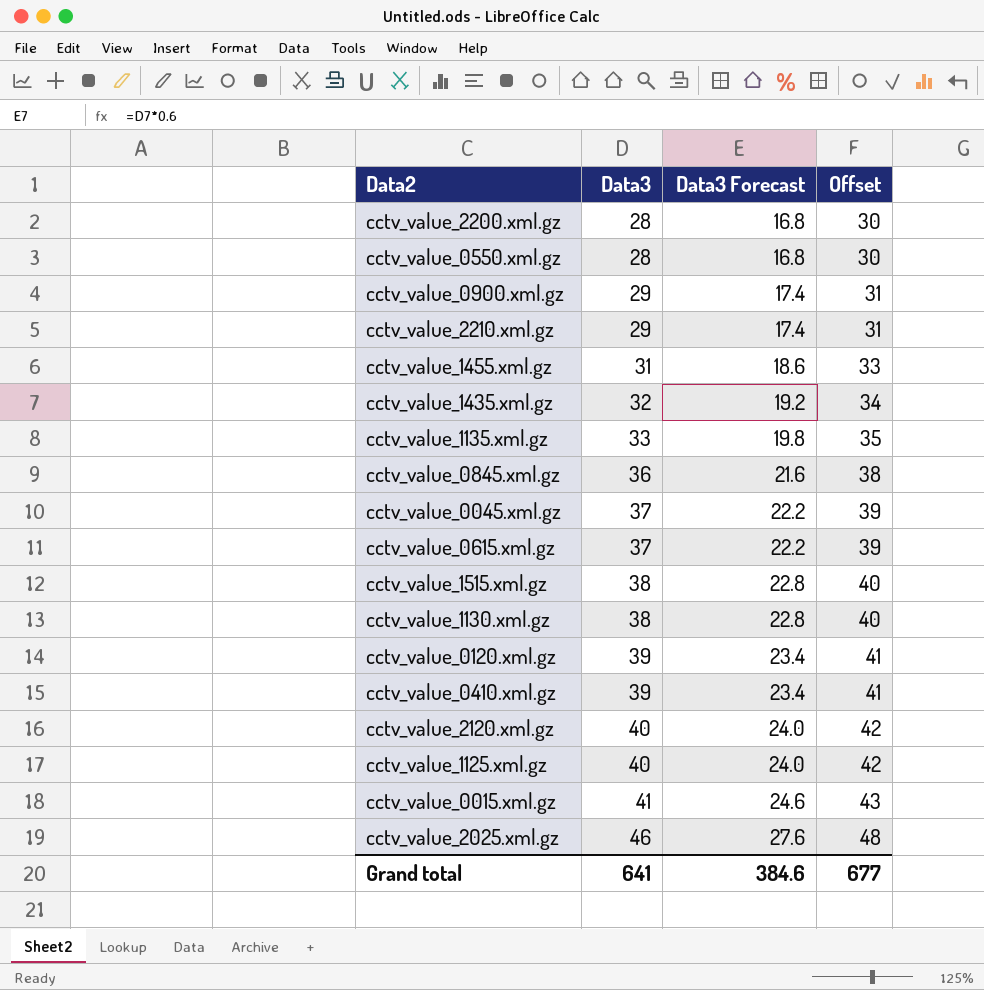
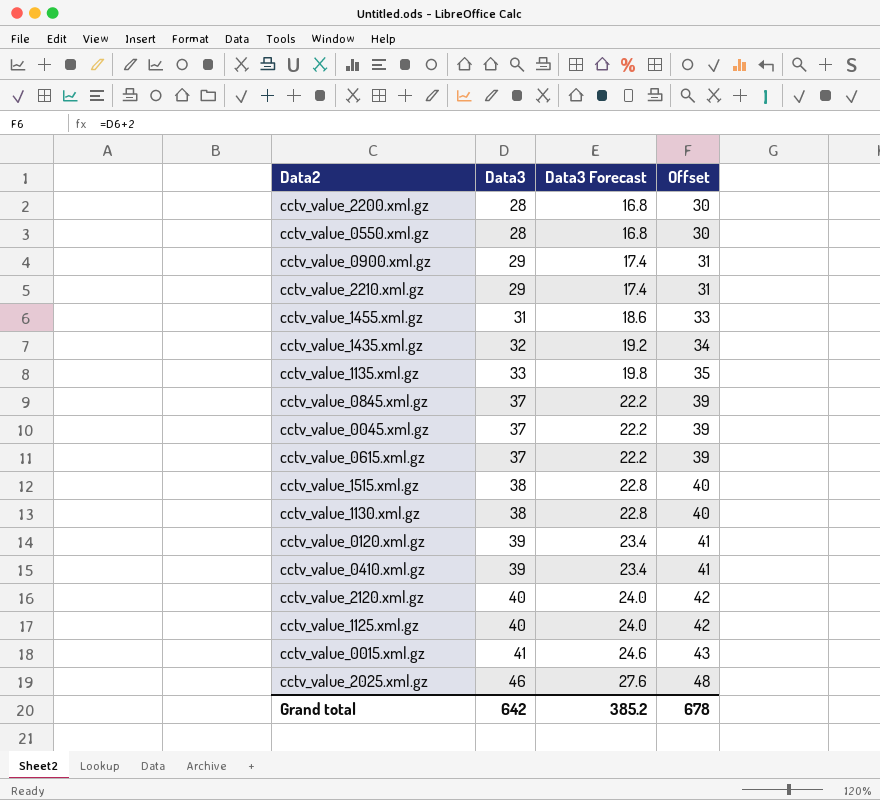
cctv_value_0845.xml.gz | Data3: 36 -> 37
cctv_value_0845.xml.gz | Data3 Forecast: 21.6 -> 22.2
cctv_value_0845.xml.gz | Offset: 38 -> 39
Grand total | Data3: 641 -> 642
Grand total | Data3 Forecast: 384.6 -> 385.2
Grand total | Offset: 677 -> 678

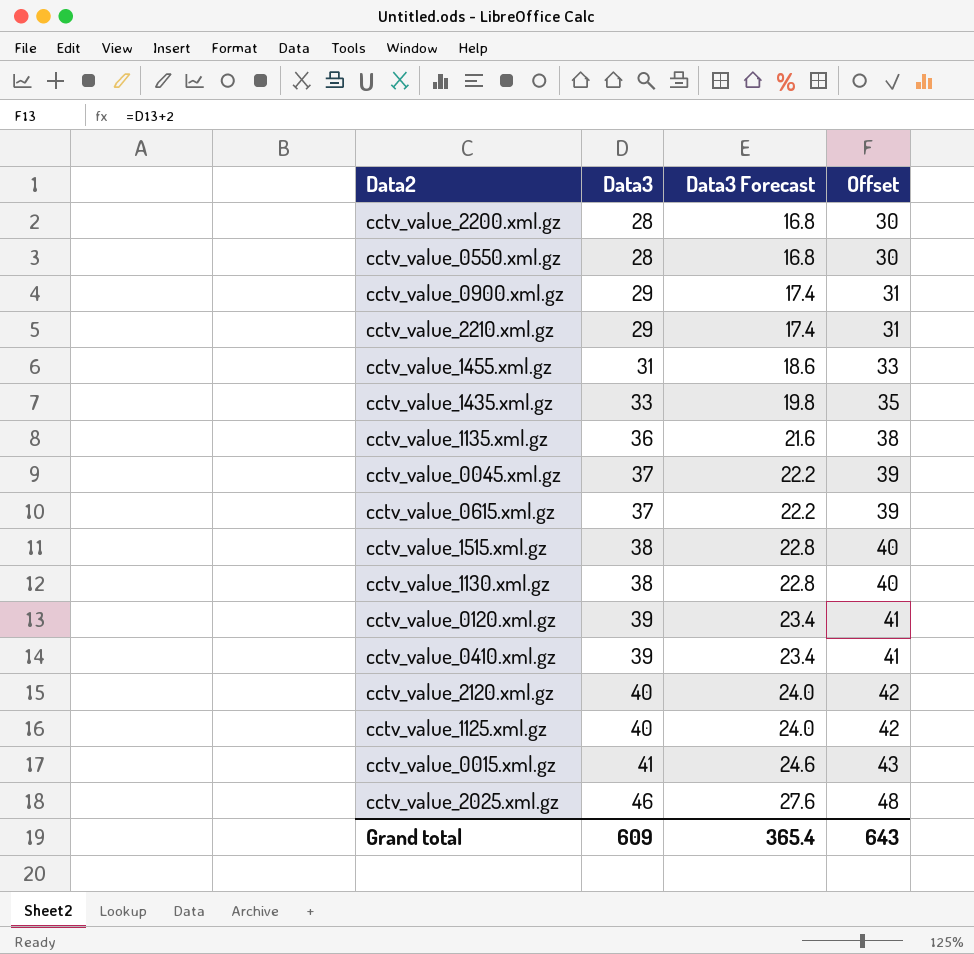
row cctv_value_0845.xml.gz: 37 | 22.2 | 39 -> none
cctv_value_1435.xml.gz | Data3: 32 -> 33
cctv_value_1435.xml.gz | Data3 Forecast: 19.2 -> 19.8
cctv_value_1435.xml.gz | Offset: 34 -> 35
cctv_value_1135.xml.gz | Data3: 33 -> 36
cctv_value_1135.xml.gz | Data3 Forecast: 19.8 -> 21.6
cctv_value_1135.xml.gz | Offset: 35 -> 38
Grand total | Data3: 642 -> 609
Grand total | Data3 Forecast: 385.2 -> 365.4
Grand total | Offset: 678 -> 643

